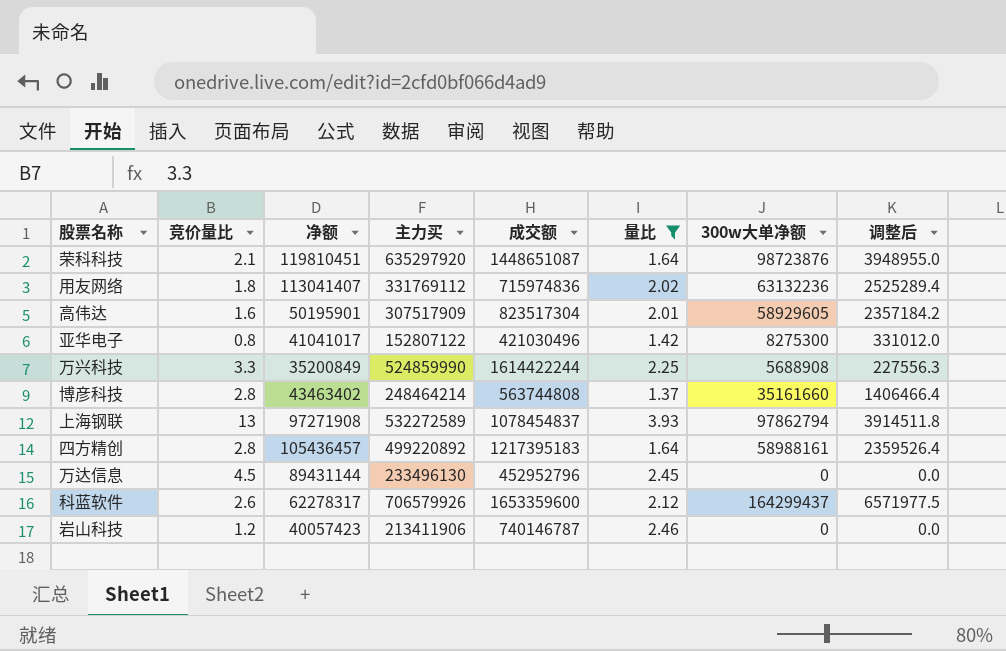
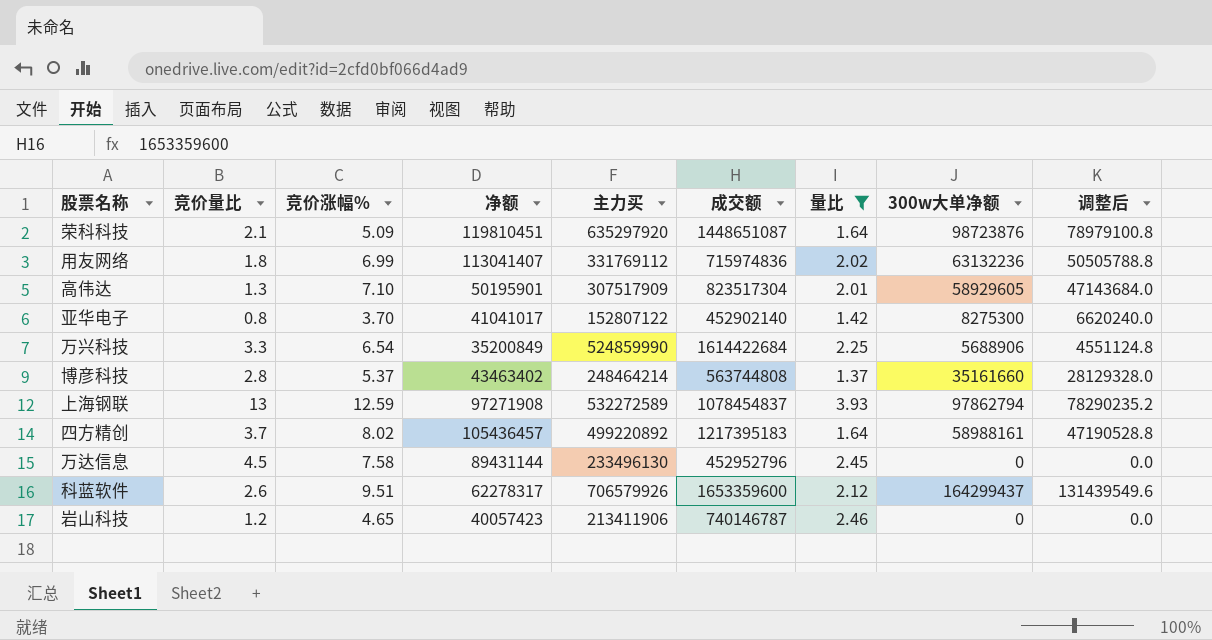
column 竞价涨幅% | position: none -> 3
column 调整后 | formula: [300w大单净额] * 0.04 -> [300w大单净额] * 0.8
高伟达 | 竞价量比: 1.6 -> 1.3
亚华电子 | 成交额: 421030496 -> 452902140
万兴科技 | 成交额: 1614422244 -> 1614422684
万兴科技 | 300w大单净额: 5688908 -> 5688906
四方精创 | 竞价量比: 2.8 -> 3.7

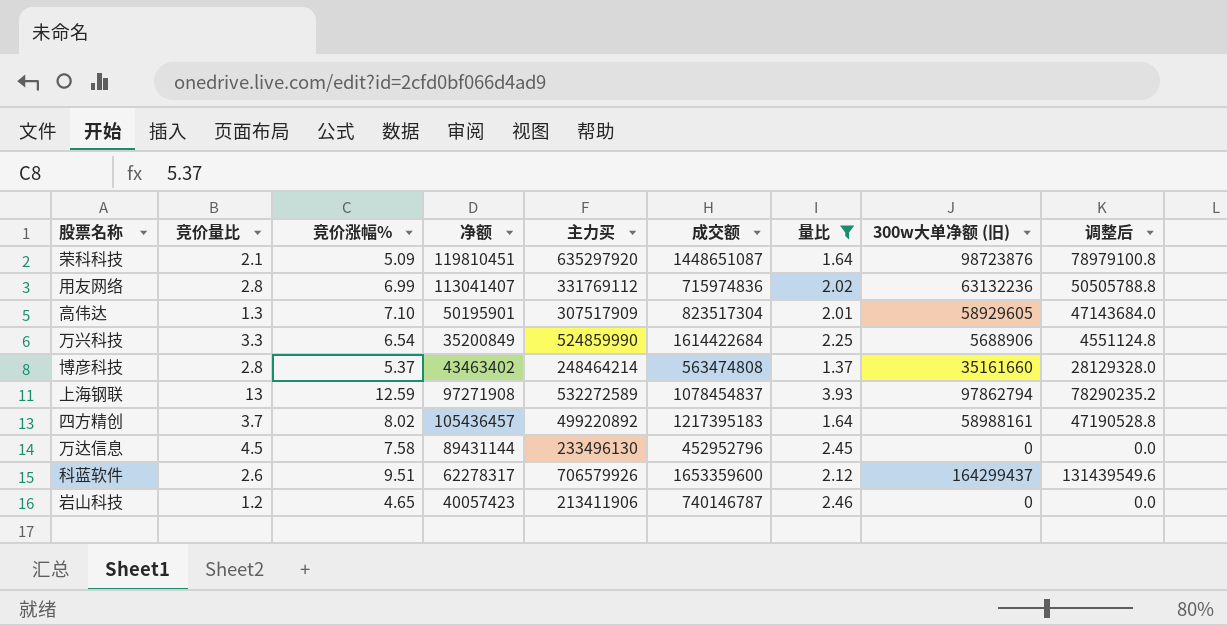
column name: 300w大单净额 -> 300w大单净额 (旧)
row 亚华电子: 0.8 | 3.70 | 41041017 | 152807122 | 452902140 | 1.42 | 8275300 | 6620240.0 -> none
用友网络 | 竞价量比: 1.8 -> 2.8
博彦科技 | 成交额: 563744808 -> 563474808

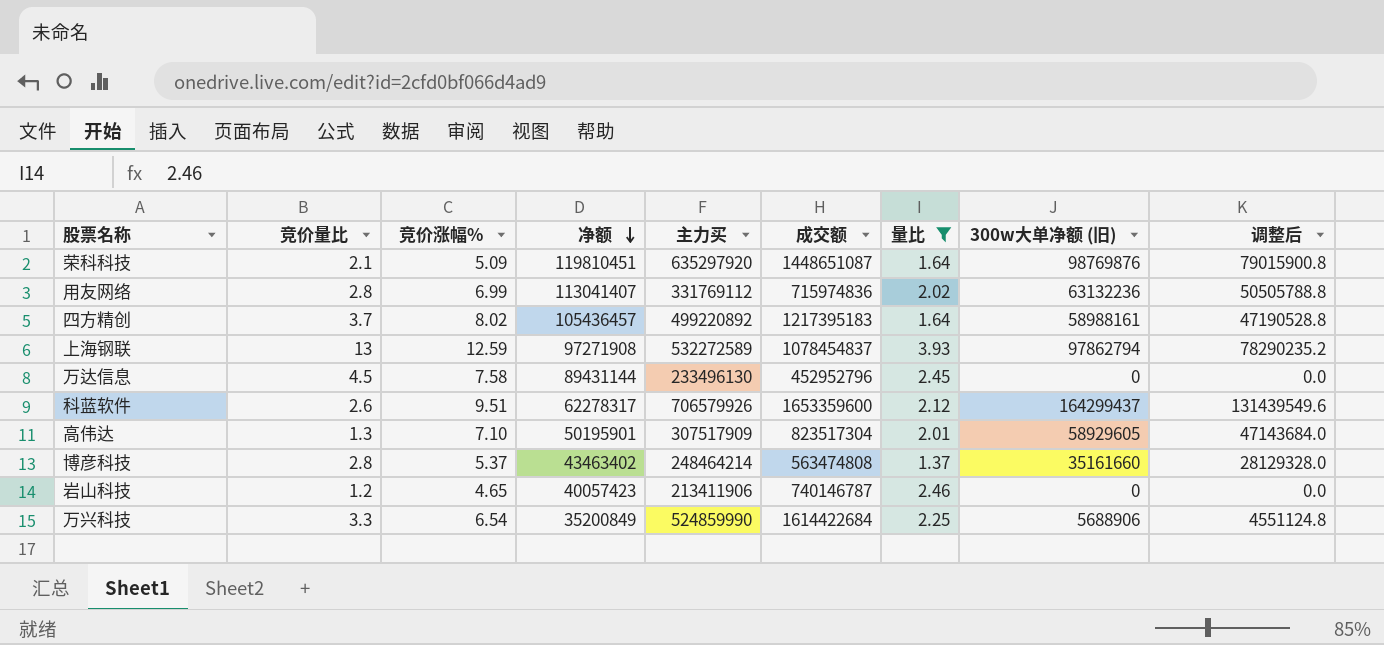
row order: none -> 净额 descending
荣科科技 | 300w大单净额 (旧): 98723876 -> 98769876
荣科科技 | 调整后: 78979100.8 -> 79015900.8

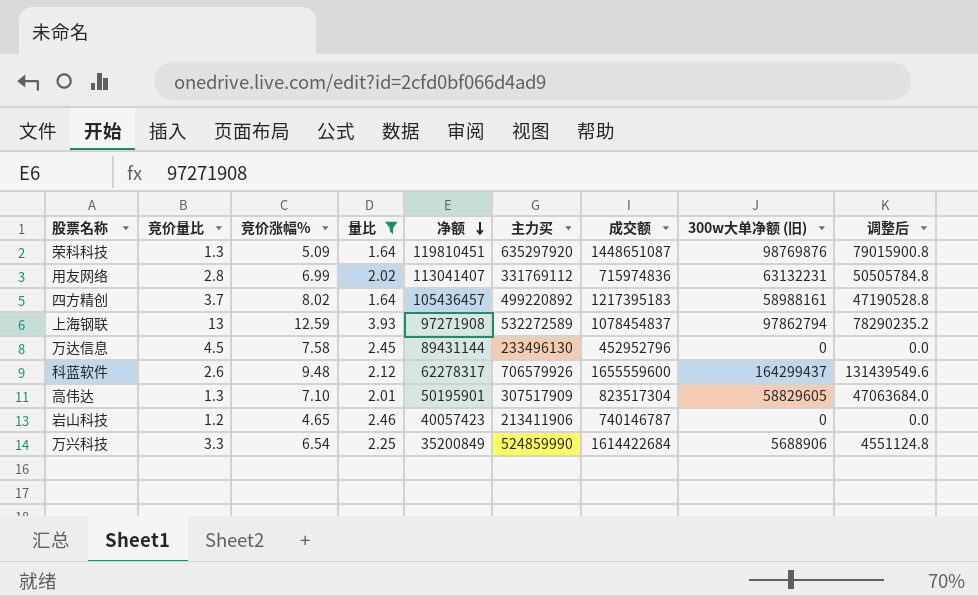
column 量比 | position: 7 -> 4
row 博彦科技: 2.8 | 5.37 | 43463402 | 248464214 | 563474808 | 1.37 | 35161660 | 28129328.0 -> none
荣科科技 | 竞价量比: 2.1 -> 1.3
用友网络 | 300w大单净额 (旧): 63132236 -> 63132231
用友网络 | 调整后: 50505788.8 -> 50505784.8
科蓝软件 | 竞价涨幅%: 9.51 -> 9.48
科蓝软件 | 成交额: 1653359600 -> 1655559600
高伟达 | 300w大单净额 (旧): 58929605 -> 58829605
高伟达 | 调整后: 47143684.0 -> 47063684.0

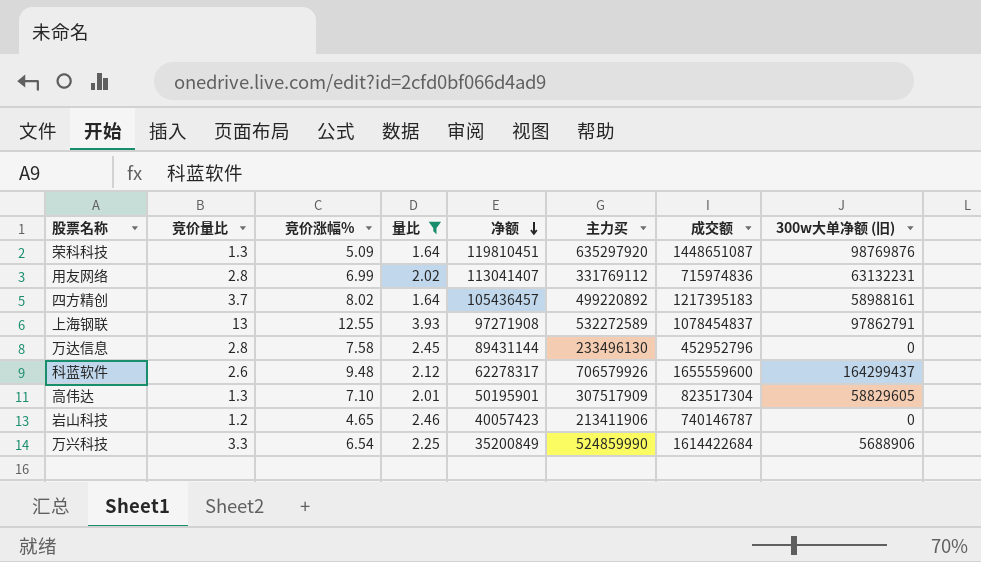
column 调整后 | formula: [300w大单净额 (旧)] * 0.8 -> none
上海钢联 | 竞价涨幅%: 12.59 -> 12.55
上海钢联 | 300w大单净额 (旧): 97862794 -> 97862791
万达信息 | 竞价量比: 4.5 -> 2.8

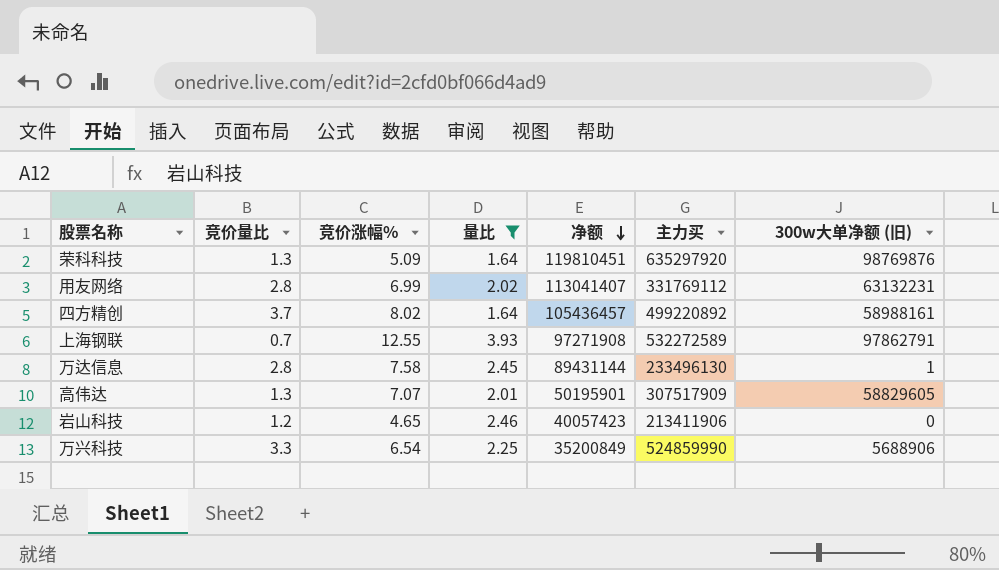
column 成交额 | position: 7 -> none
row 科蓝软件: 2.6 | 9.48 | 2.12 | 62278317 | 706579926 | 1655559600 | 164299437 -> none
上海钢联 | 竞价量比: 13 -> 0.7
万达信息 | 300w大单净额 (旧): 0 -> 1
高伟达 | 竞价涨幅%: 7.10 -> 7.07

